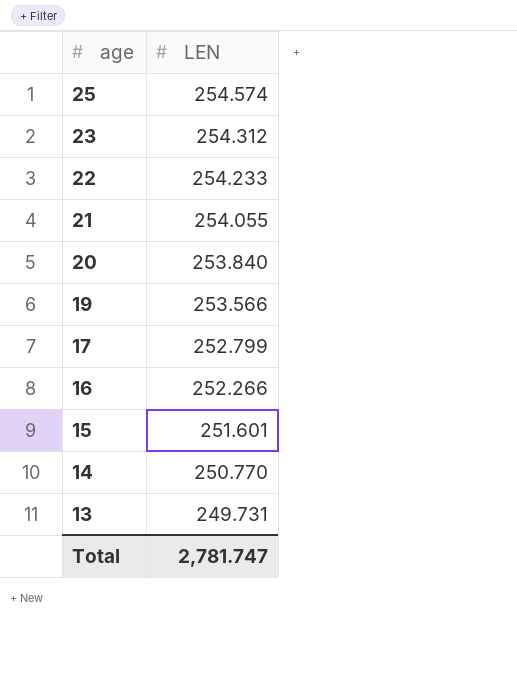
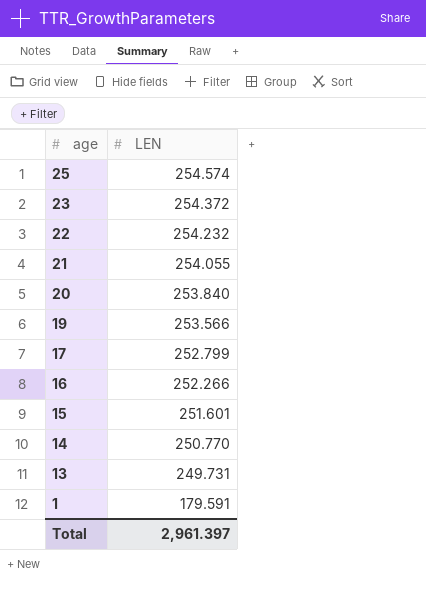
23 | LEN: 254.312 -> 254.372
22 | LEN: 254.233 -> 254.232
row 1: none -> 179.591
Total | LEN: 2,781.747 -> 2,961.397

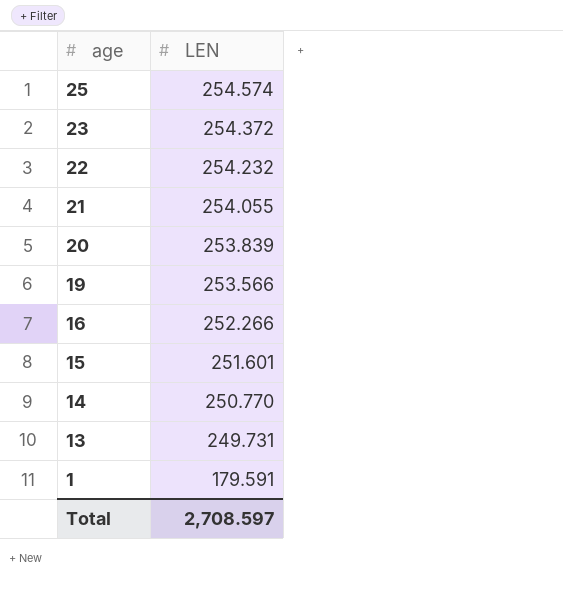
row 17: 252.799 -> none
20 | LEN: 253.840 -> 253.839
Total | LEN: 2,961.397 -> 2,708.597

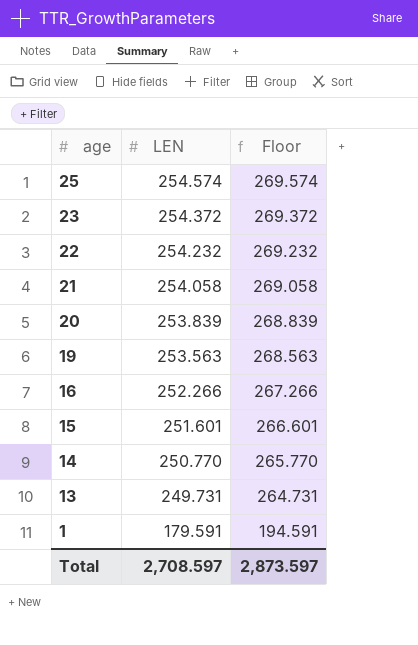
column Floor | formula: none -> [LEN] + 15
21 | LEN: 254.055 -> 254.058
19 | LEN: 253.566 -> 253.563

